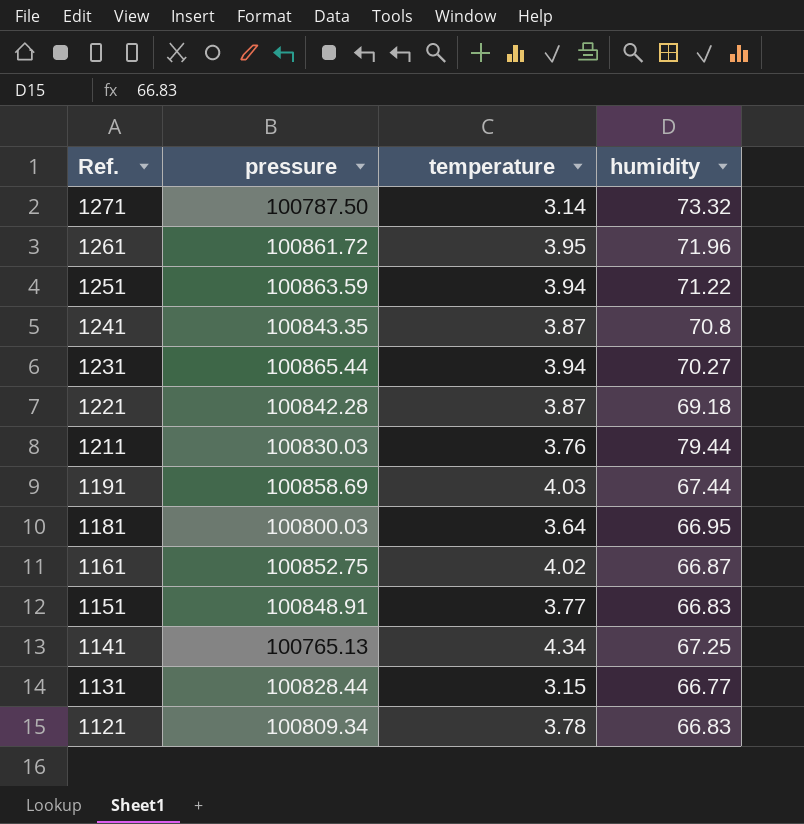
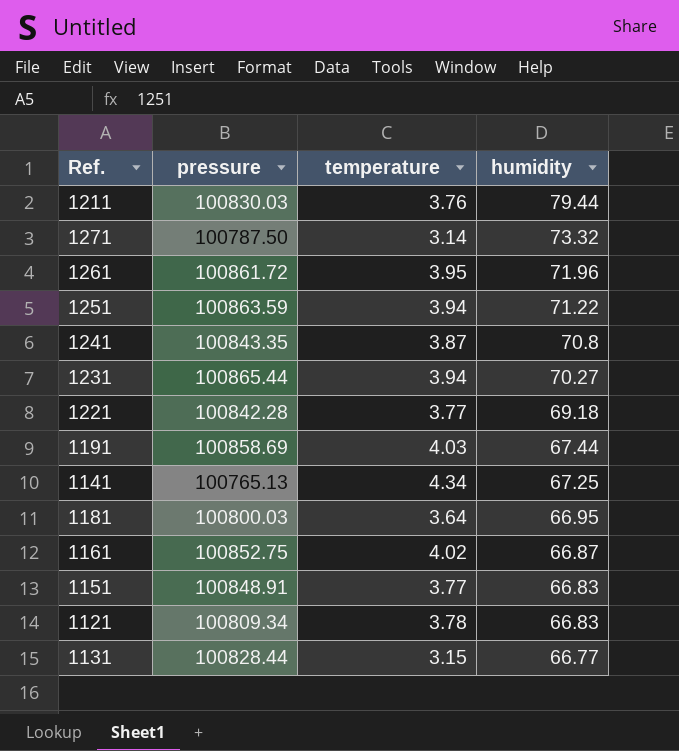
row order: Ref. descending -> humidity descending
1221 | temperature: 3.87 -> 3.77

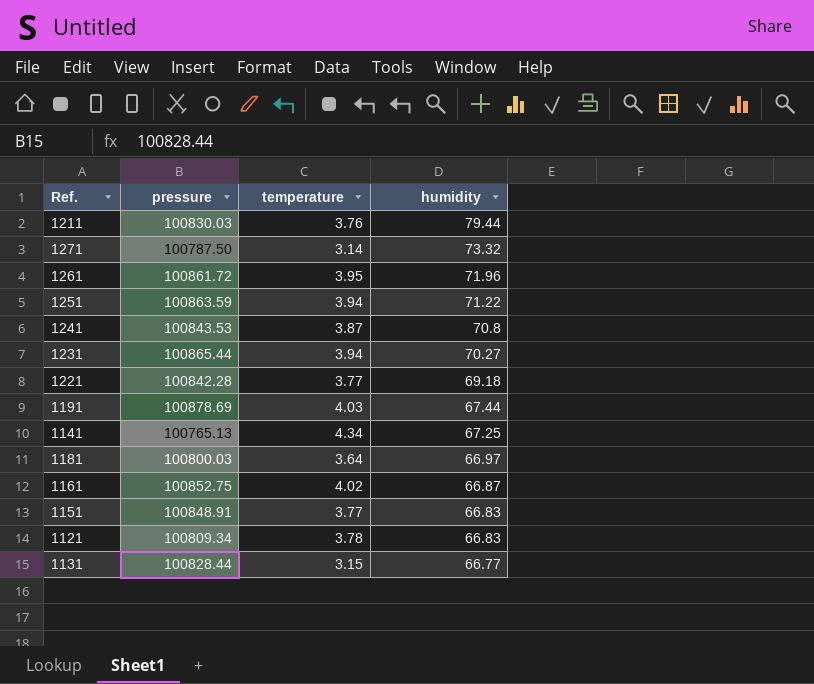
1241 | pressure: 100843.35 -> 100843.53
1191 | pressure: 100858.69 -> 100878.69
1181 | humidity: 66.95 -> 66.97

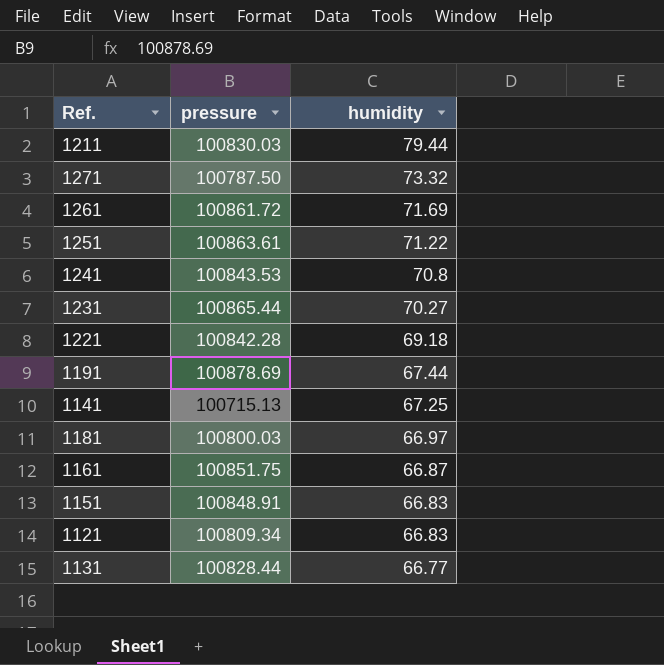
column temperature | position: 3 -> none
1261 | humidity: 71.96 -> 71.69
1251 | pressure: 100863.59 -> 100863.61
1141 | pressure: 100765.13 -> 100715.13
1161 | pressure: 100852.75 -> 100851.75

